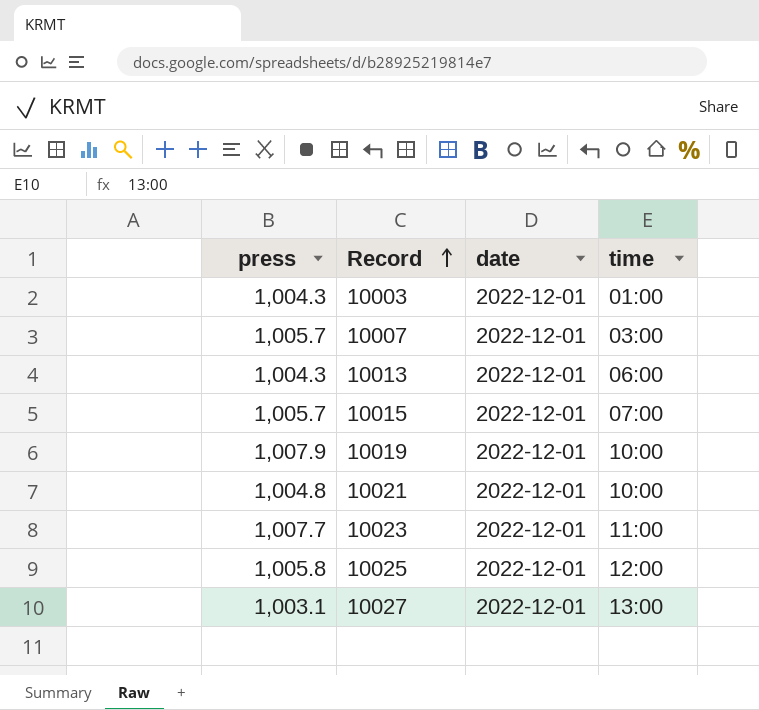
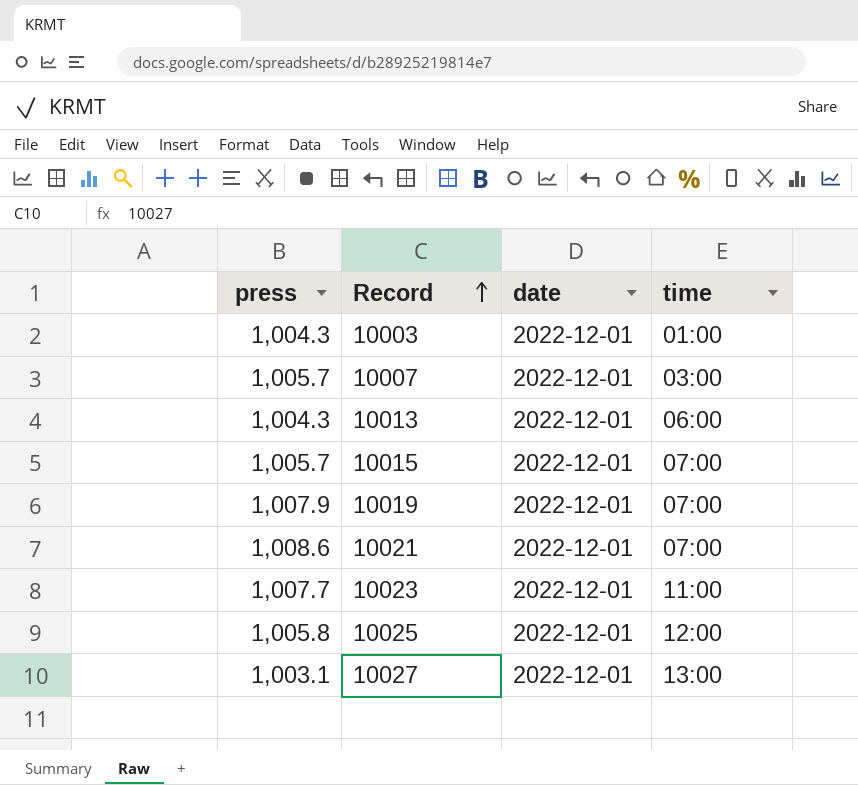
10019 | time: 10:00 -> 07:00
10021 | press: 1,004.8 -> 1,008.6
10021 | time: 10:00 -> 07:00

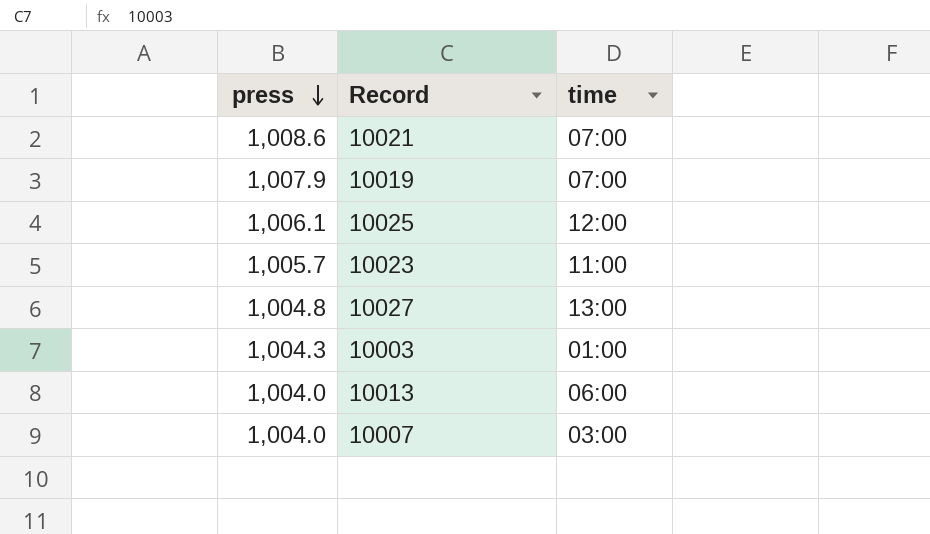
row order: Record ascending -> press descending
column date | position: 3 -> none
row 10015: 1,005.7 | 2022-12-01 | 07:00 -> none
10025 | press: 1,005.8 -> 1,006.1
10023 | press: 1,007.7 -> 1,005.7
10027 | press: 1,003.1 -> 1,004.8
10013 | press: 1,004.3 -> 1,004.0
10007 | press: 1,005.7 -> 1,004.0

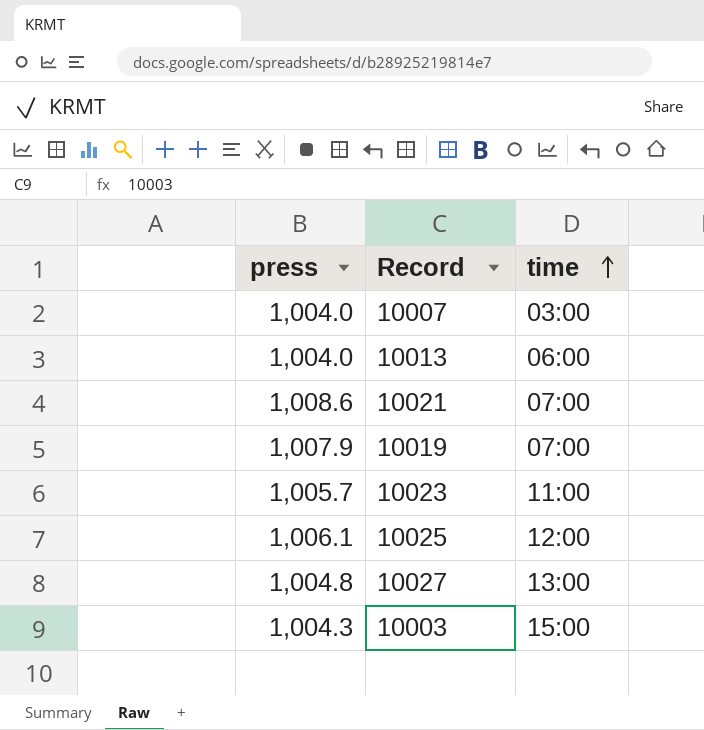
row order: press descending -> time ascending
10003 | time: 01:00 -> 15:00

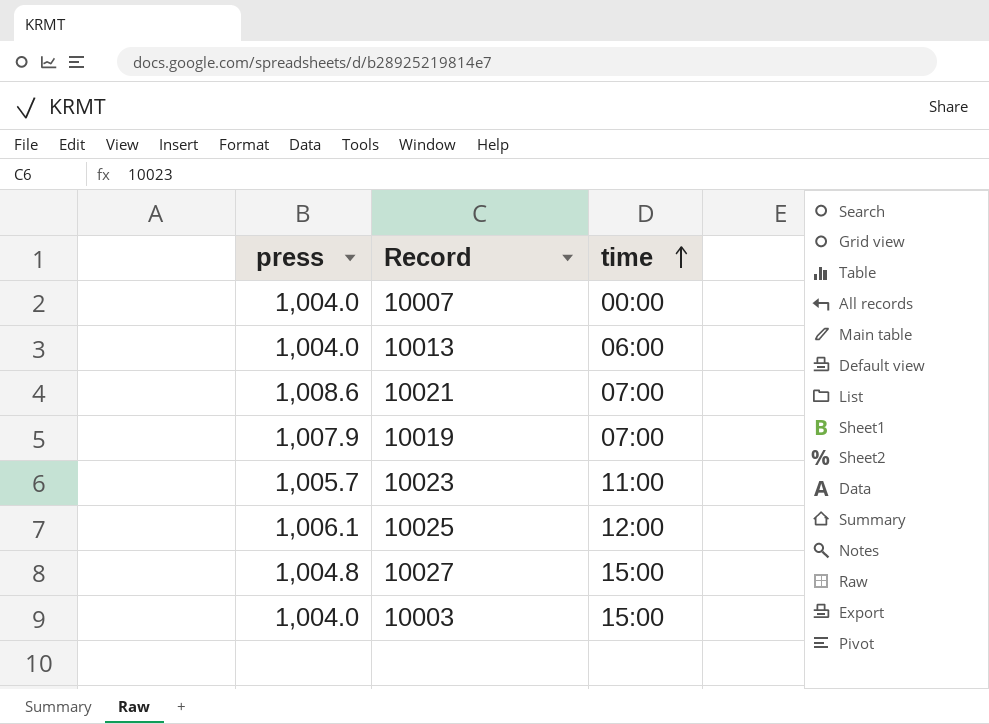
10007 | time: 03:00 -> 00:00
10027 | time: 13:00 -> 15:00
10003 | press: 1,004.3 -> 1,004.0

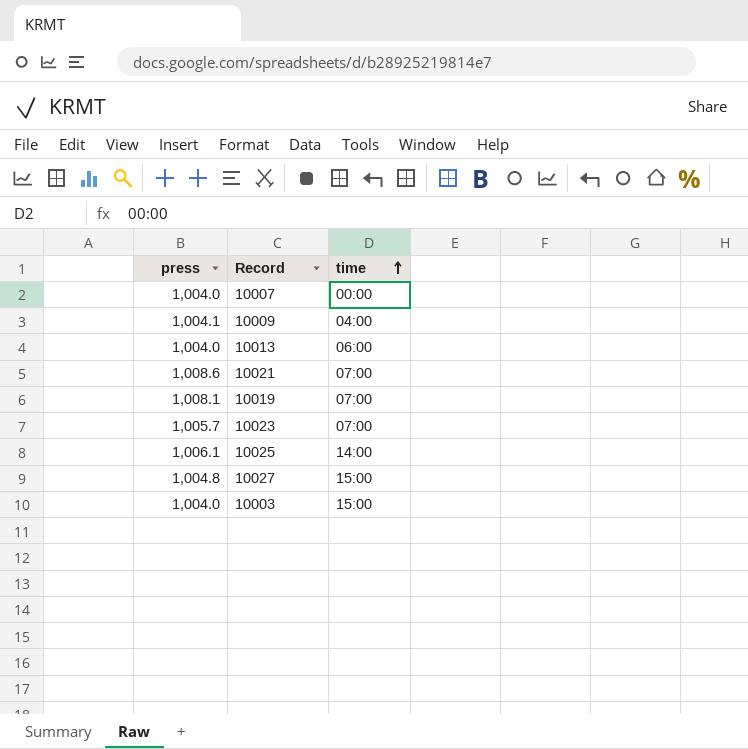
row 10009: none -> 1,004.1 | 04:00
10019 | press: 1,007.9 -> 1,008.1
10023 | time: 11:00 -> 07:00
10025 | time: 12:00 -> 14:00

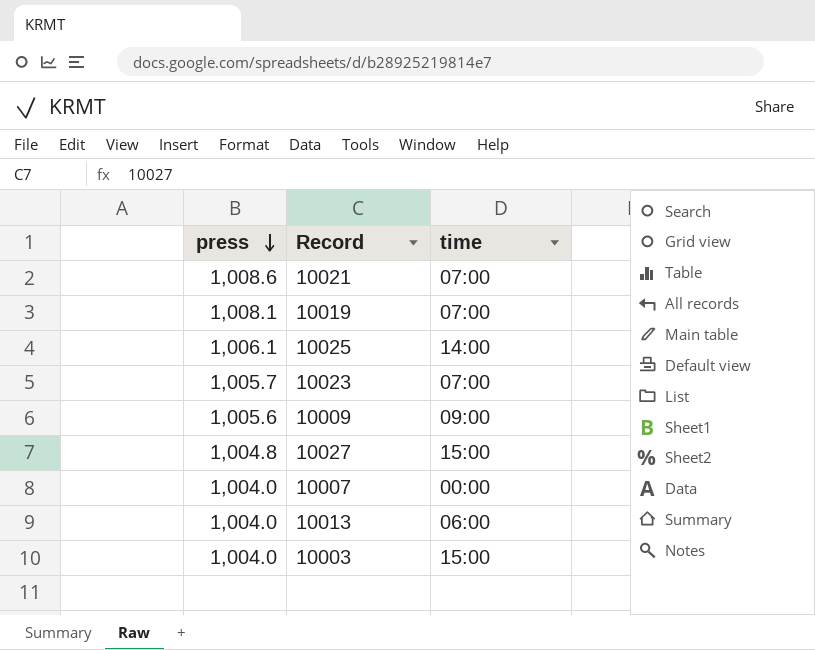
row order: time ascending -> press descending
10009 | press: 1,004.1 -> 1,005.6
10009 | time: 04:00 -> 09:00

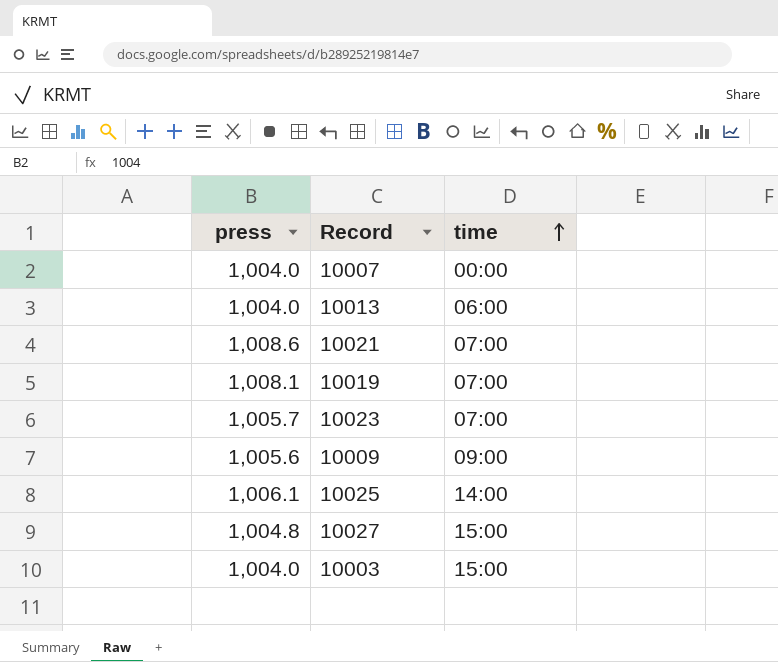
row order: press descending -> time ascending

